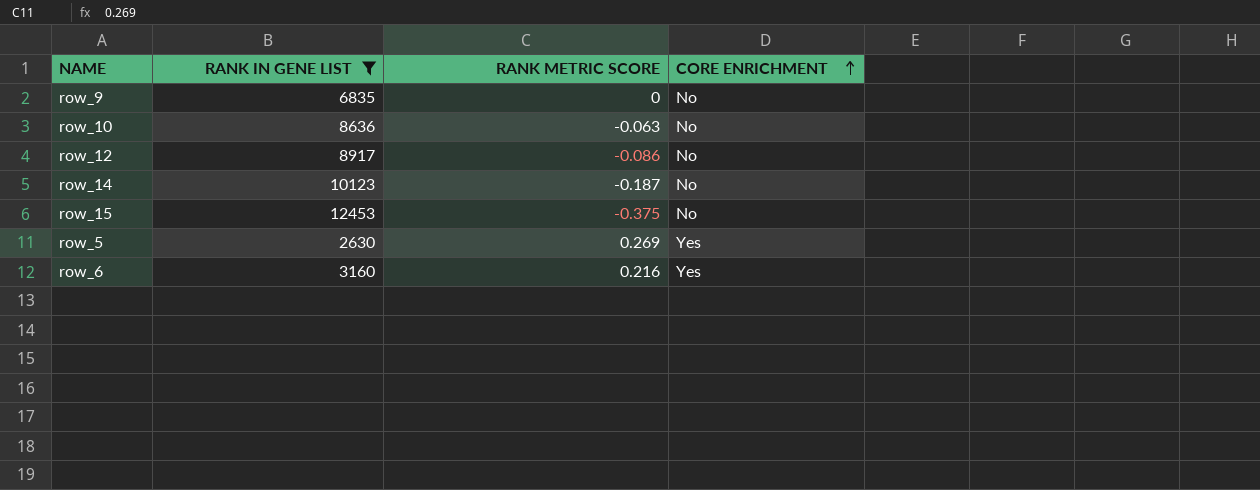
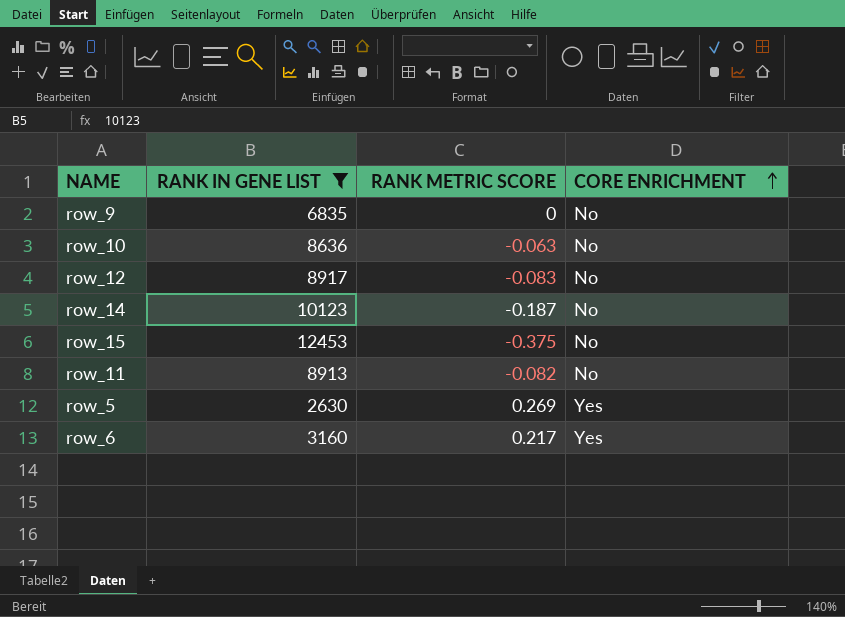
row_12 | RANK METRIC SCORE: -0.086 -> -0.083
row row_11: none -> 8913 | -0.082 | No
row_6 | RANK METRIC SCORE: 0.216 -> 0.217

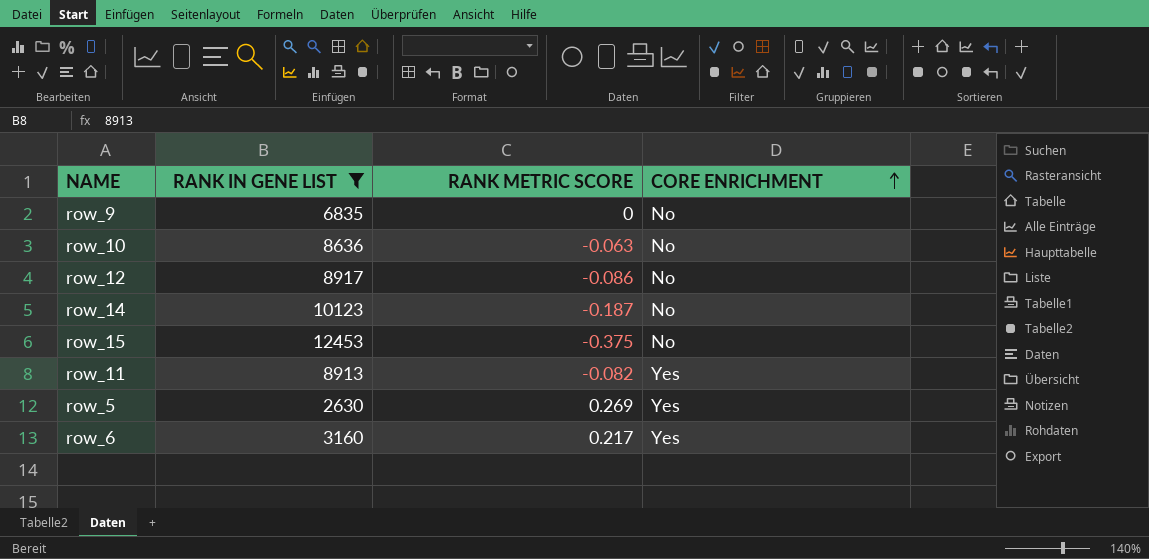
row_12 | RANK METRIC SCORE: -0.083 -> -0.086
row_11 | CORE ENRICHMENT: No -> Yes

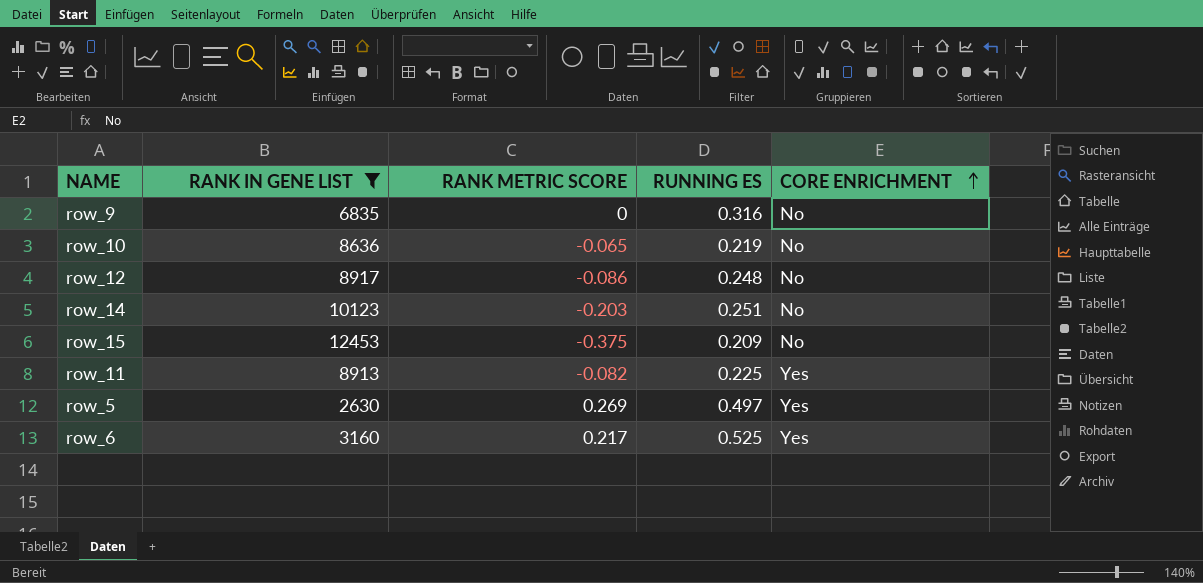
column RUNNING ES | position: none -> 4
row_10 | RANK METRIC SCORE: -0.063 -> -0.065
row_14 | RANK METRIC SCORE: -0.187 -> -0.203

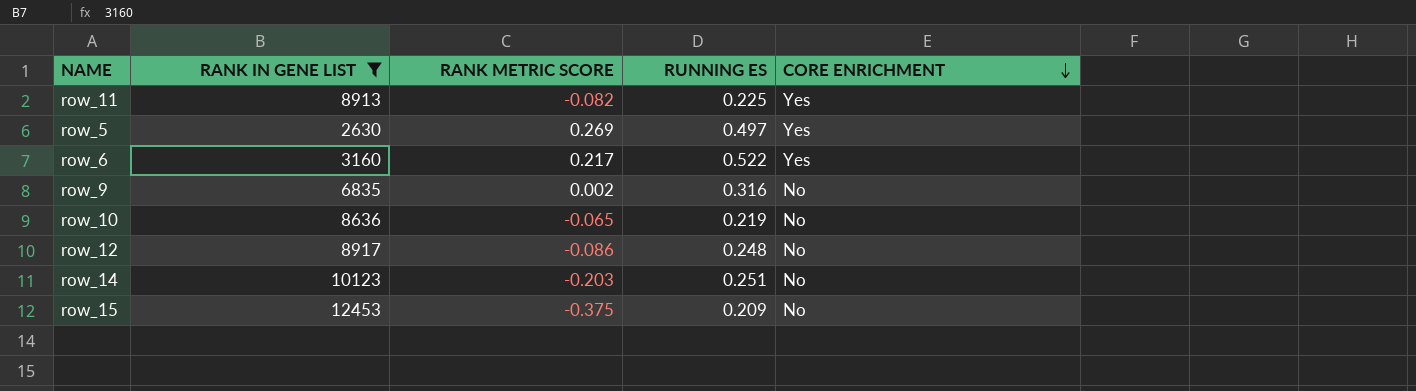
row order: CORE ENRICHMENT ascending -> CORE ENRICHMENT descending
row_6 | RUNNING ES: 0.525 -> 0.522
row_9 | RANK METRIC SCORE: 0 -> 0.002

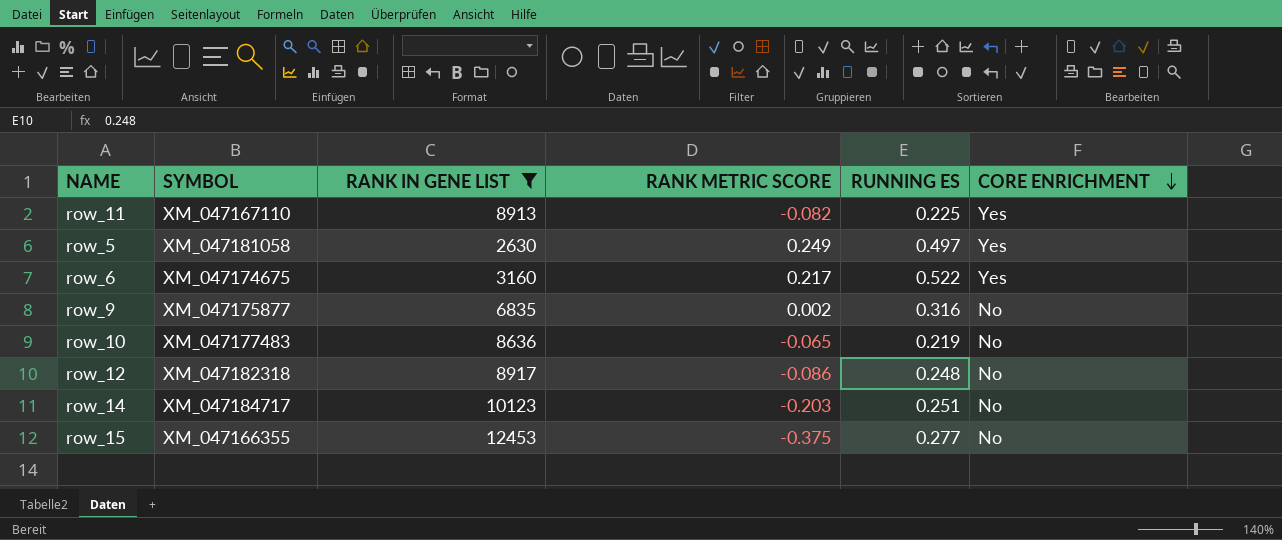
column SYMBOL | position: none -> 2
row_5 | RANK METRIC SCORE: 0.269 -> 0.249
row_15 | RUNNING ES: 0.209 -> 0.277

